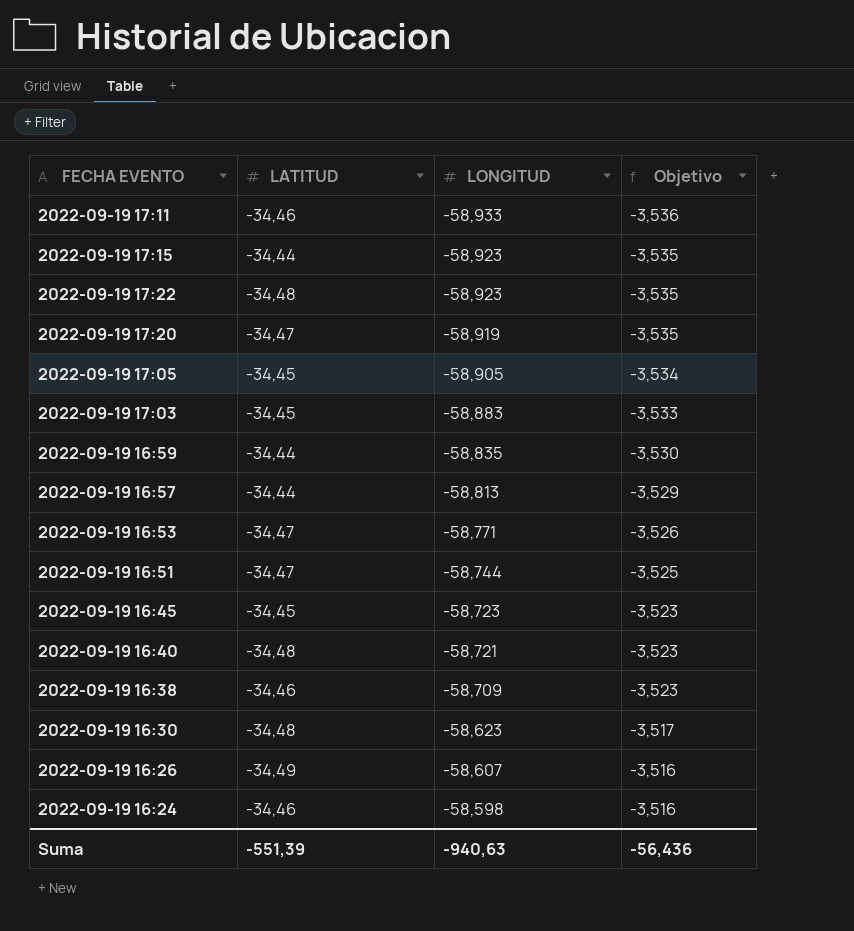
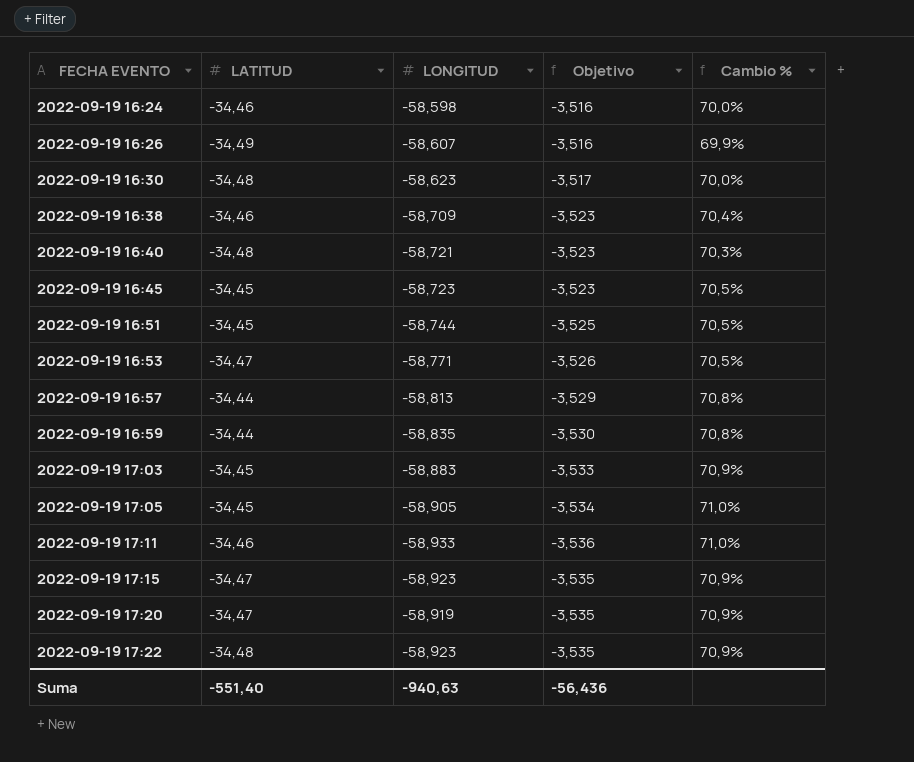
row order: LONGITUD ascending -> FECHA EVENTO ascending
column Cambio % | formula: none -> ([LONGITUD] - [LATITUD]) / [LATITUD]
2022-09-19 16:51 | LATITUD: -34,47 -> -34,45
2022-09-19 17:15 | LATITUD: -34,44 -> -34,47
Suma | LATITUD: -551,39 -> -551,40

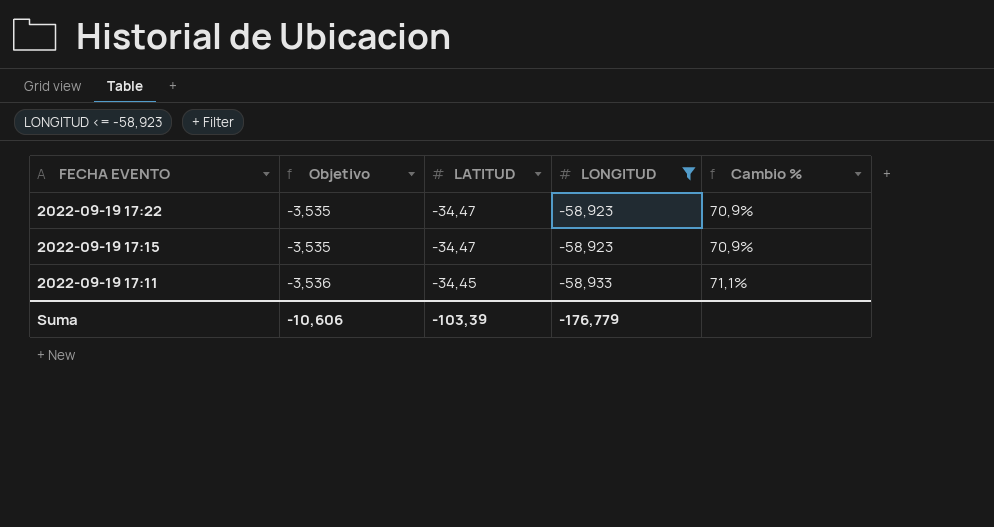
filter: none -> LONGITUD <= -58,923
row order: FECHA EVENTO ascending -> FECHA EVENTO descending
column Objetivo | position: 4 -> 2
2022-09-19 17:22 | LATITUD: -34,48 -> -34,47
2022-09-19 17:11 | LATITUD: -34,46 -> -34,45
2022-09-19 17:11 | Cambio %: 71,0% -> 71,1%
Suma | Objetivo: -56,436 -> -10,606
Suma | LATITUD: -551,40 -> -103,39
Suma | LONGITUD: -940,63 -> -176,779

